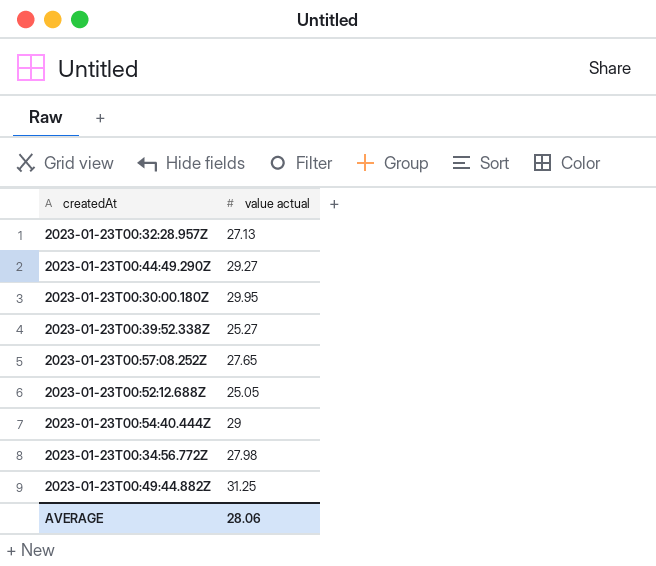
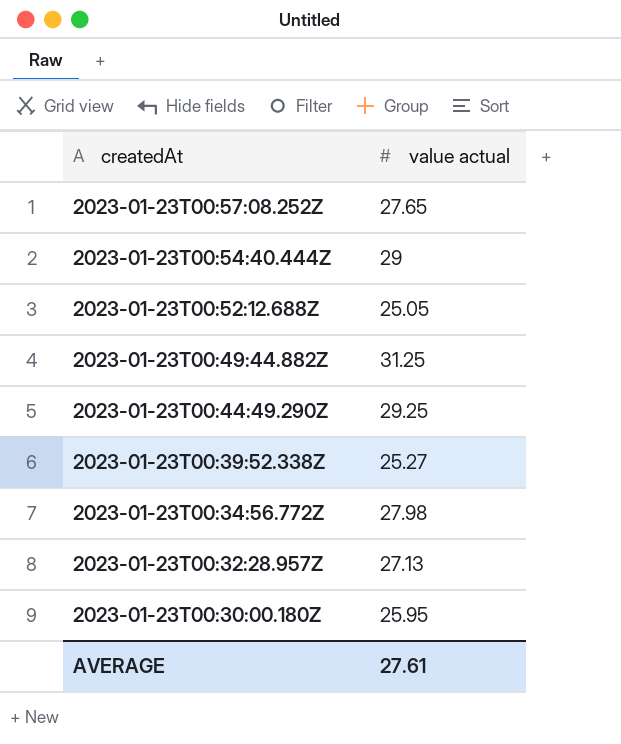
row order: none -> createdAt descending
2023-01-23T00:44:49.290Z | value actual: 29.27 -> 29.25
2023-01-23T00:30:00.180Z | value actual: 29.95 -> 25.95
AVERAGE | value actual: 28.06 -> 27.61

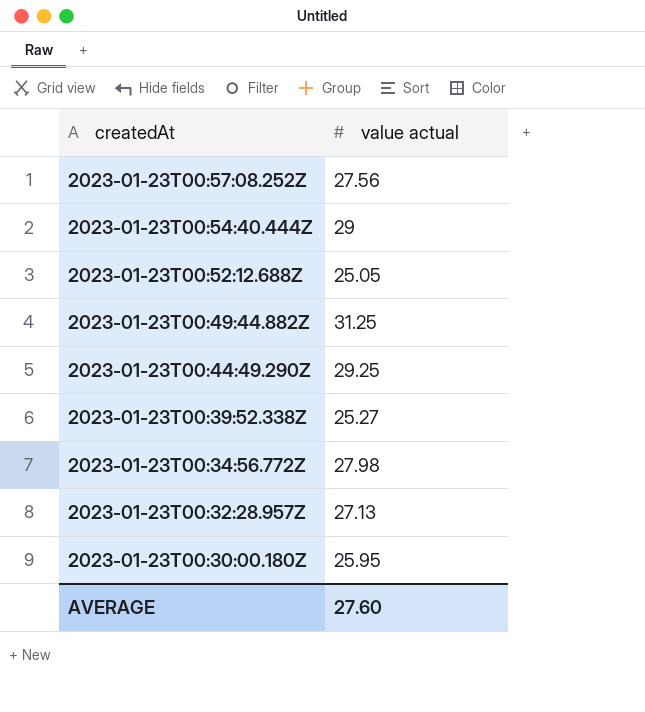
2023-01-23T00:57:08.252Z | value actual: 27.65 -> 27.56
AVERAGE | value actual: 27.61 -> 27.60

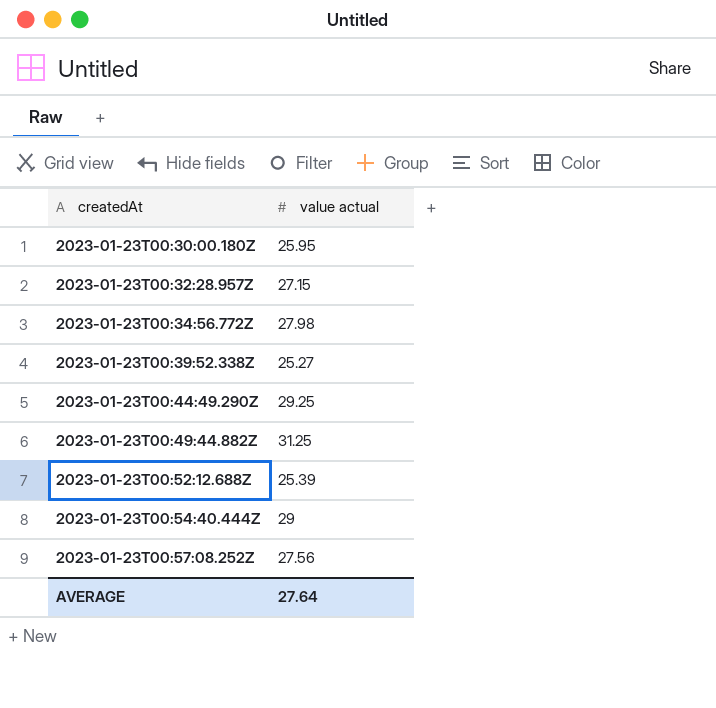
row order: createdAt descending -> createdAt ascending
2023-01-23T00:32:28.957Z | value actual: 27.13 -> 27.15
2023-01-23T00:52:12.688Z | value actual: 25.05 -> 25.39
AVERAGE | value actual: 27.60 -> 27.64

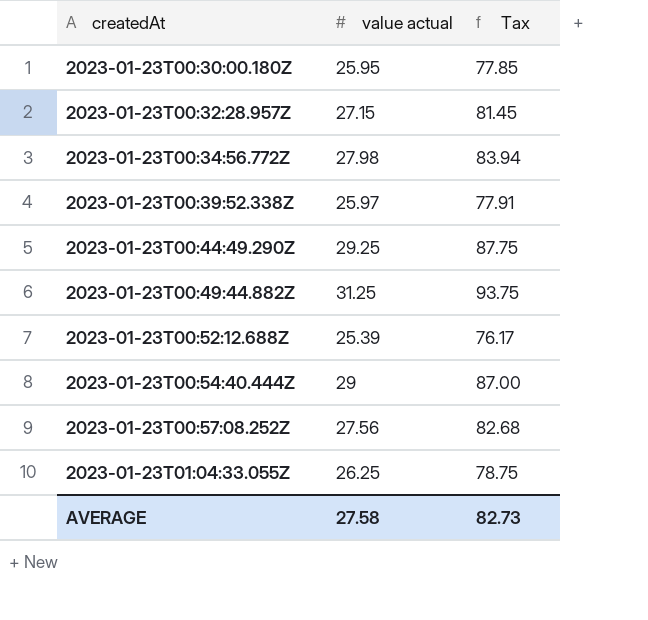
column Tax | formula: none -> [value actual] * 3
2023-01-23T00:39:52.338Z | value actual: 25.27 -> 25.97
row 2023-01-23T01:04:33.055Z: none -> 26.25 | 78.75
AVERAGE | value actual: 27.64 -> 27.58

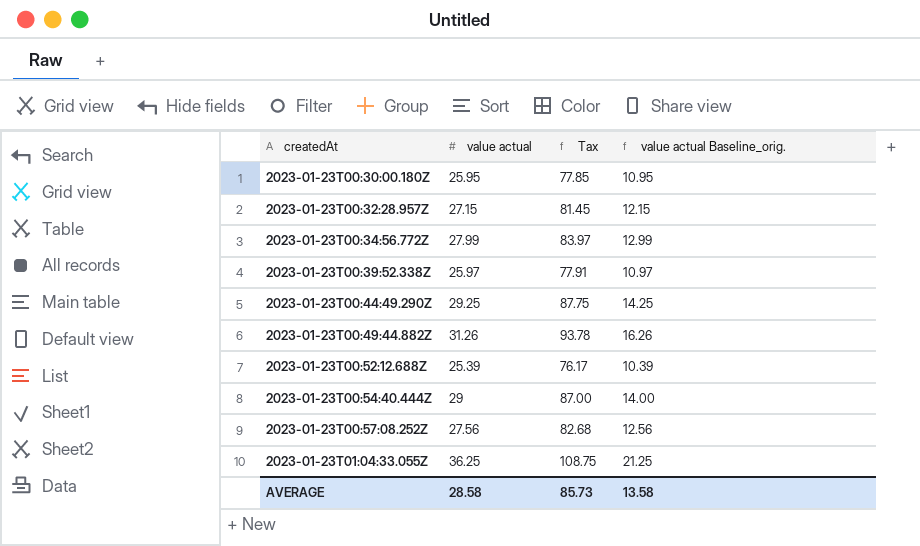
column value actual Baseline_orig. | formula: none -> [value actual] - 15
2023-01-23T00:34:56.772Z | value actual: 27.98 -> 27.99
2023-01-23T00:34:56.772Z | Tax: 83.94 -> 83.97
2023-01-23T00:49:44.882Z | value actual: 31.25 -> 31.26
2023-01-23T00:49:44.882Z | Tax: 93.75 -> 93.78
2023-01-23T01:04:33.055Z | value actual: 26.25 -> 36.25
2023-01-23T01:04:33.055Z | Tax: 78.75 -> 108.75
AVERAGE | value actual: 27.58 -> 28.58
AVERAGE | Tax: 82.73 -> 85.73

